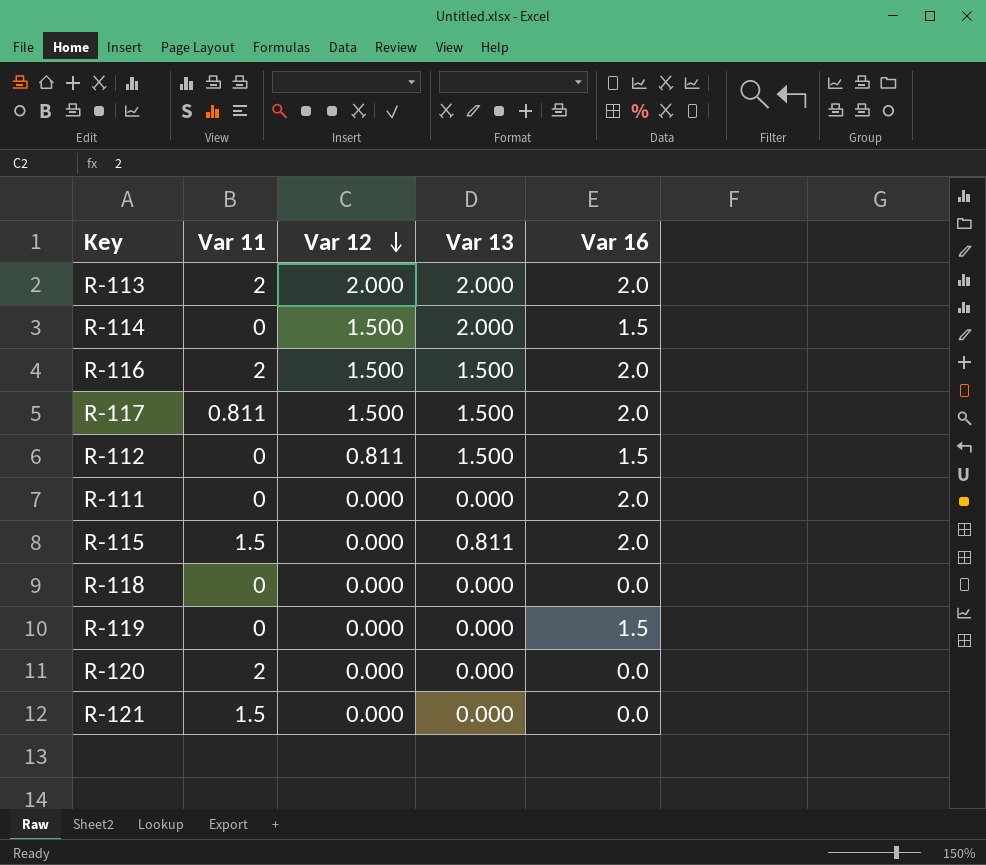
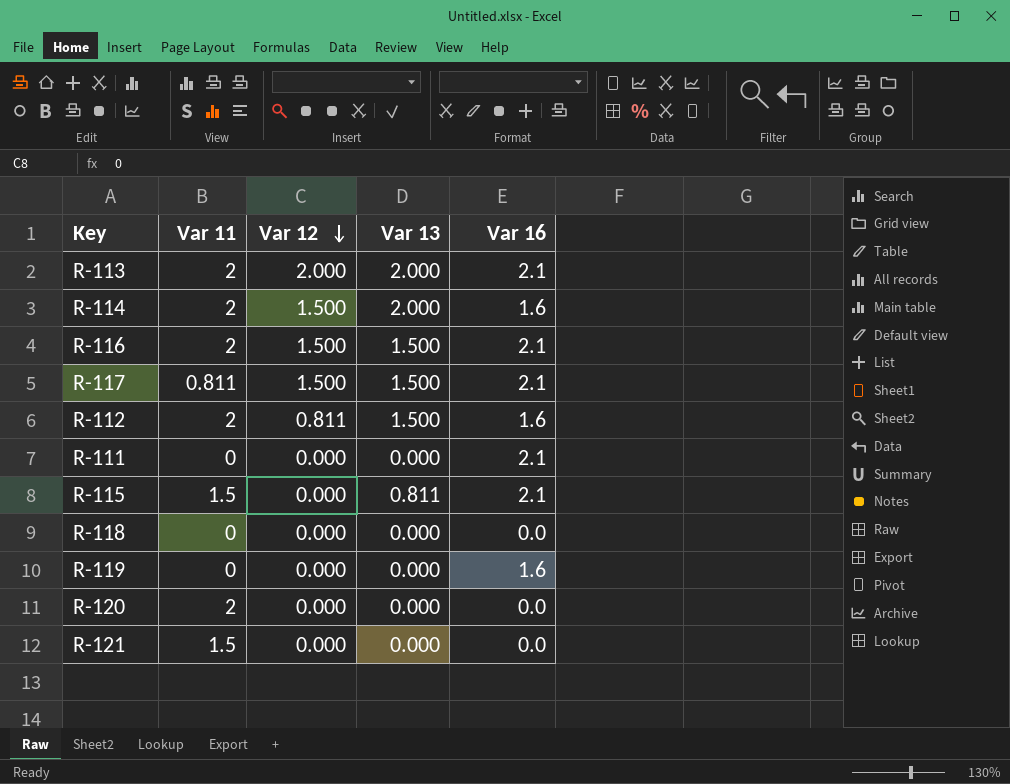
R-113 | Var 16: 2.0 -> 2.1
R-114 | Var 11: 0 -> 2
R-114 | Var 16: 1.5 -> 1.6
R-116 | Var 16: 2.0 -> 2.1
R-117 | Var 16: 2.0 -> 2.1
R-112 | Var 11: 0 -> 2
R-112 | Var 16: 1.5 -> 1.6
R-111 | Var 16: 2.0 -> 2.1
R-115 | Var 16: 2.0 -> 2.1
R-119 | Var 16: 1.5 -> 1.6

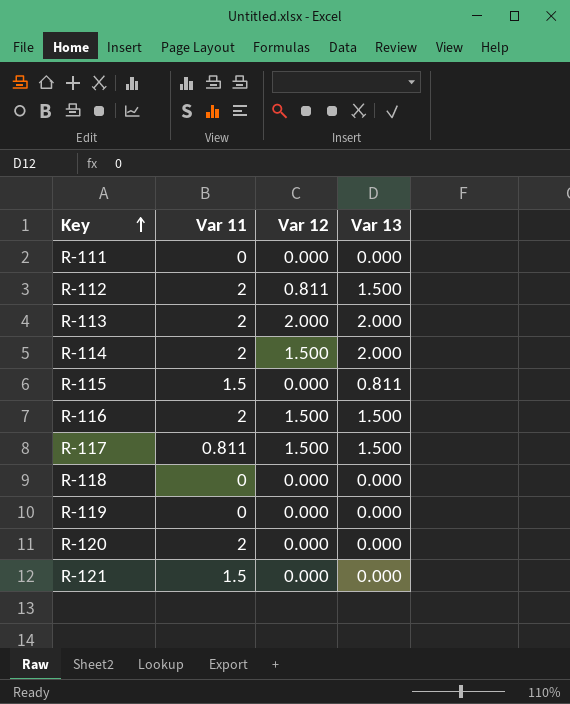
row order: Var 12 descending -> Key ascending
column Var 16 | position: 5 -> none

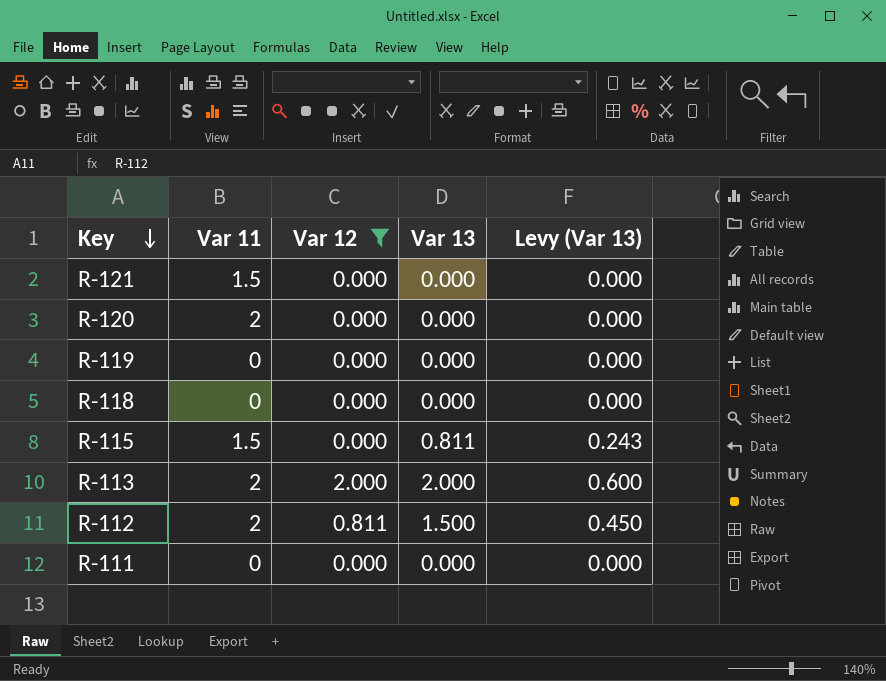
filter: none -> Var 12 != 1.500
row order: Key ascending -> Key descending
column Levy (Var 13) | formula: none -> [Var 13] * 0.3

